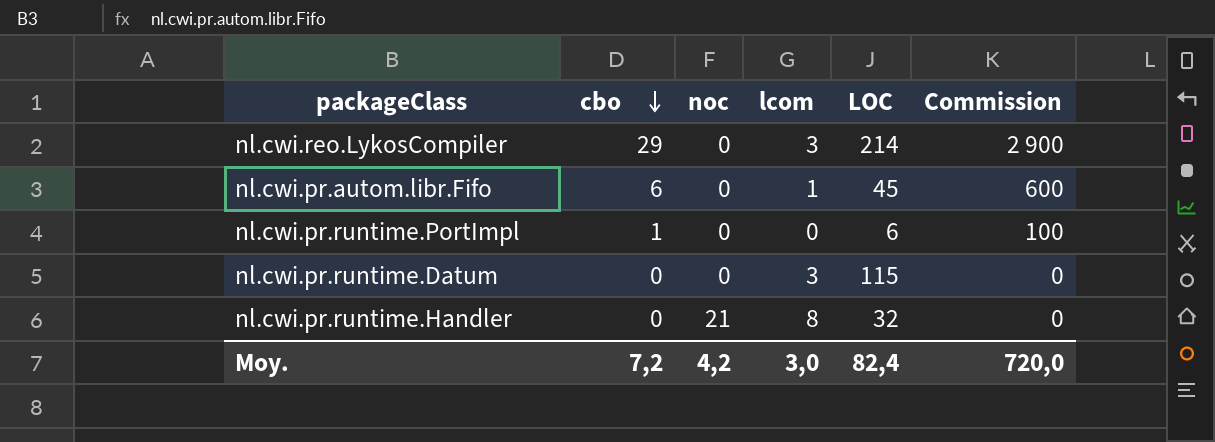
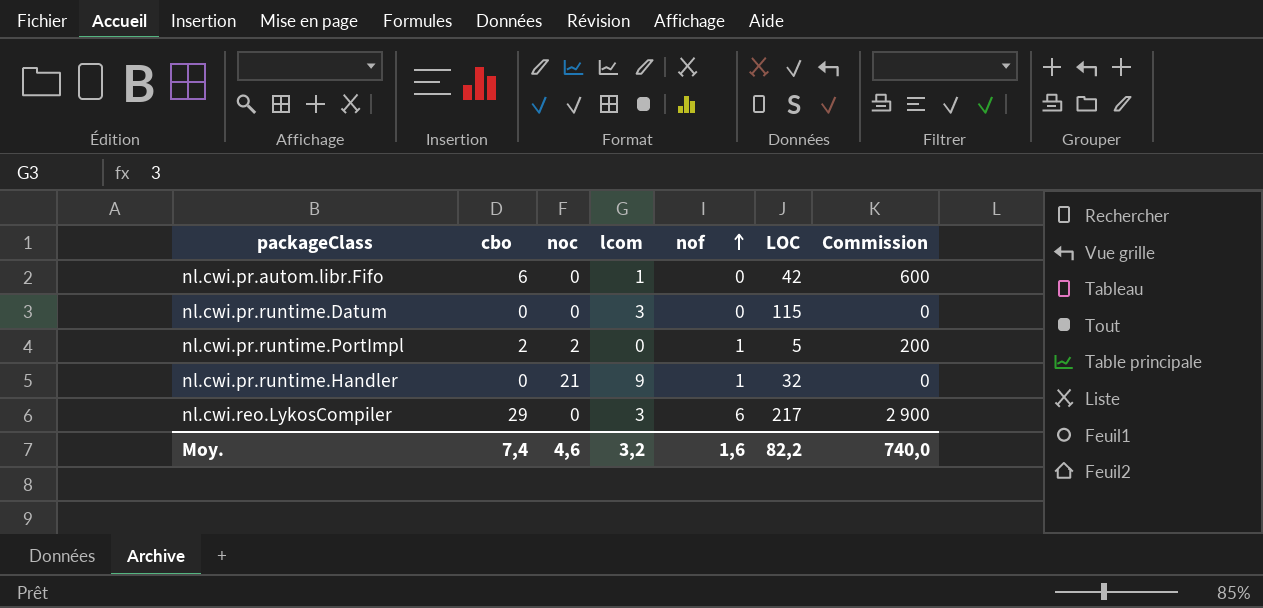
row order: cbo descending -> nof ascending
column nof | position: none -> 5
nl.cwi.pr.autom.libr.Fifo | LOC: 45 -> 42
nl.cwi.pr.runtime.PortImpl | cbo: 1 -> 2
nl.cwi.pr.runtime.PortImpl | noc: 0 -> 2
nl.cwi.pr.runtime.PortImpl | LOC: 6 -> 5
nl.cwi.pr.runtime.PortImpl | Commission: 100 -> 200
nl.cwi.pr.runtime.Handler | lcom: 8 -> 9
nl.cwi.reo.LykosCompiler | LOC: 214 -> 217
Moy. | cbo: 7,2 -> 7,4
Moy. | noc: 4,2 -> 4,6
Moy. | lcom: 3,0 -> 3,2
Moy. | LOC: 82,4 -> 82,2
Moy. | Commission: 720,0 -> 740,0

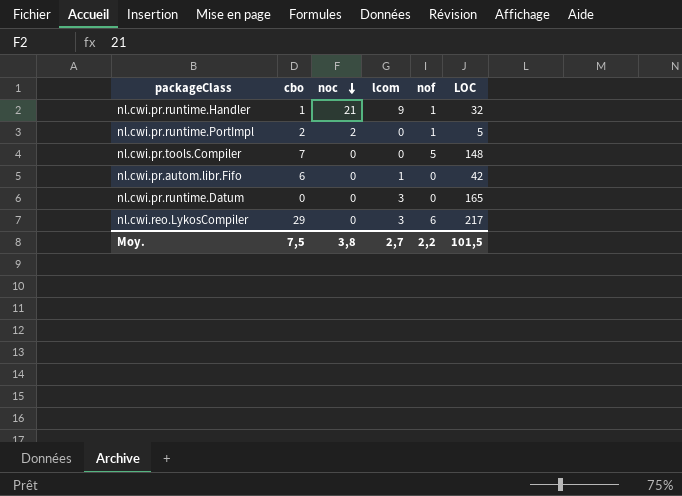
row order: nof ascending -> noc descending
column Commission | formula: [cbo] * 100 -> none
nl.cwi.pr.runtime.Handler | cbo: 0 -> 1
row nl.cwi.pr.tools.Compiler: none -> 7 | 0 | 0 | 5 | 148
nl.cwi.pr.runtime.Datum | LOC: 115 -> 165
Moy. | cbo: 7,4 -> 7,5
Moy. | noc: 4,6 -> 3,8
Moy. | lcom: 3,2 -> 2,7
Moy. | nof: 1,6 -> 2,2
Moy. | LOC: 82,2 -> 101,5

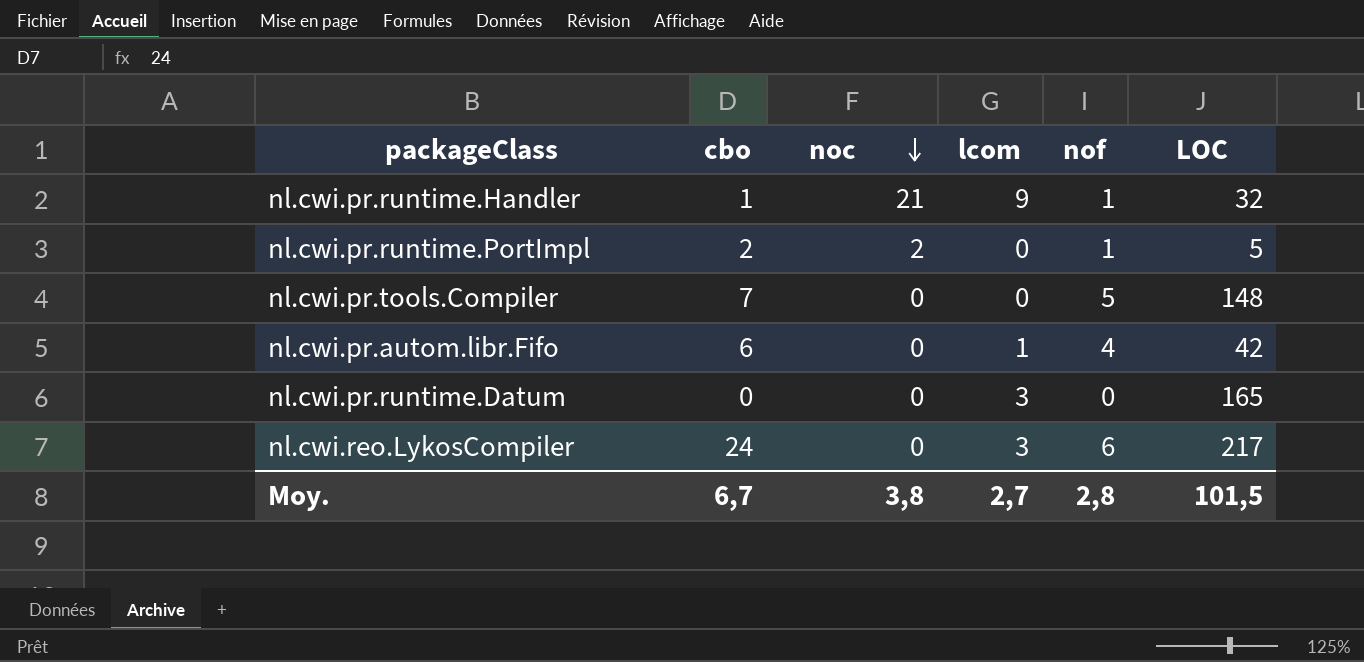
nl.cwi.pr.autom.libr.Fifo | nof: 0 -> 4
nl.cwi.reo.LykosCompiler | cbo: 29 -> 24
Moy. | cbo: 7,5 -> 6,7
Moy. | nof: 2,2 -> 2,8

